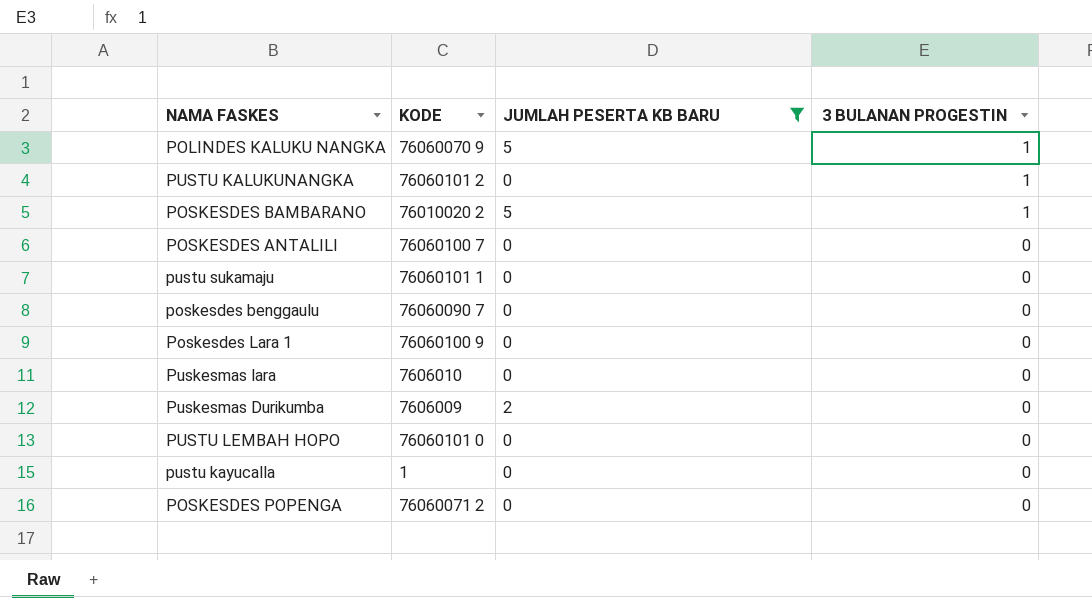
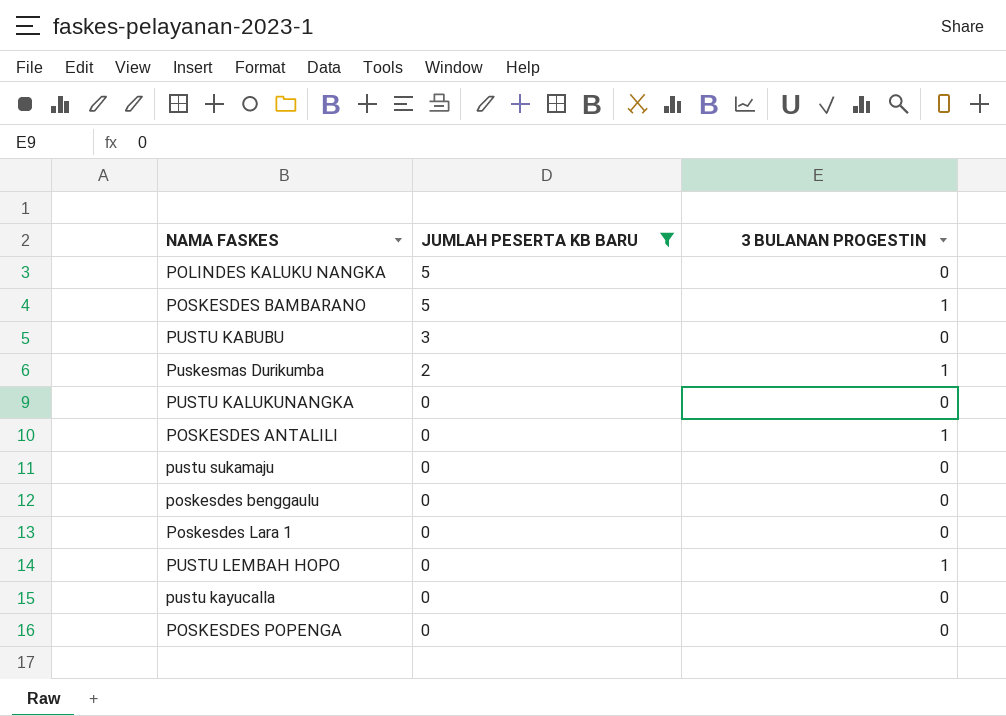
row order: 3 BULANAN PROGESTIN descending -> JUMLAH PESERTA KB BARU descending
column KODE | position: 2 -> none
row Puskesmas lara: 7606010 | 0 | 0 -> none
POLINDES KALUKU NANGKA | 3 BULANAN PROGESTIN: 1 -> 0
row PUSTU KABUBU: none -> 3 | 0
Puskesmas Durikumba | 3 BULANAN PROGESTIN: 0 -> 1
PUSTU KALUKUNANGKA | 3 BULANAN PROGESTIN: 1 -> 0
POSKESDES ANTALILI | 3 BULANAN PROGESTIN: 0 -> 1
PUSTU LEMBAH HOPO | 3 BULANAN PROGESTIN: 0 -> 1

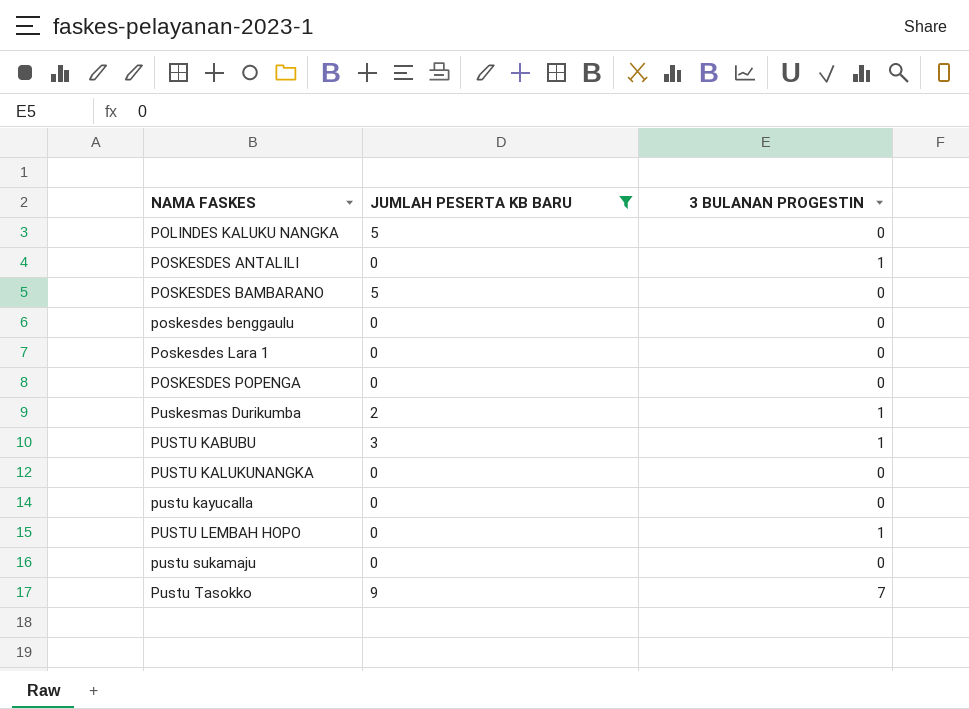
row order: JUMLAH PESERTA KB BARU descending -> NAMA FASKES ascending
POSKESDES BAMBARANO | 3 BULANAN PROGESTIN: 1 -> 0
PUSTU KABUBU | 3 BULANAN PROGESTIN: 0 -> 1
row Pustu Tasokko: none -> 9 | 7

